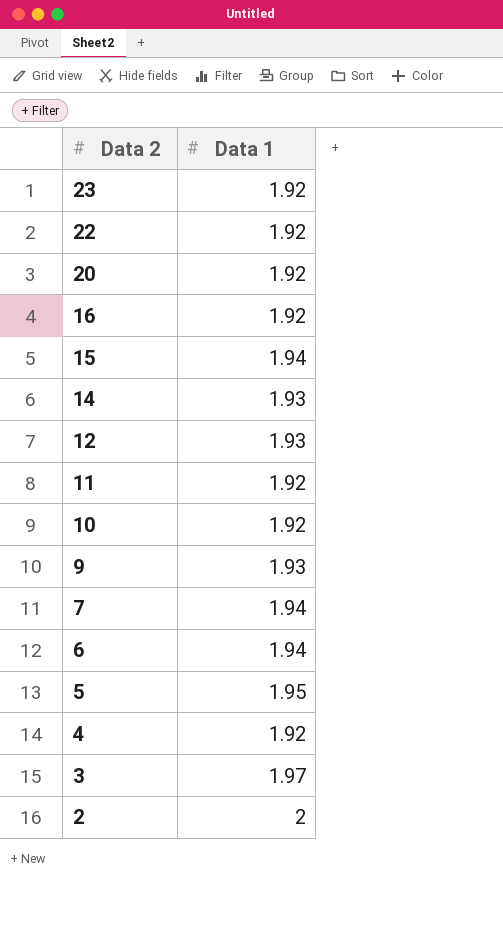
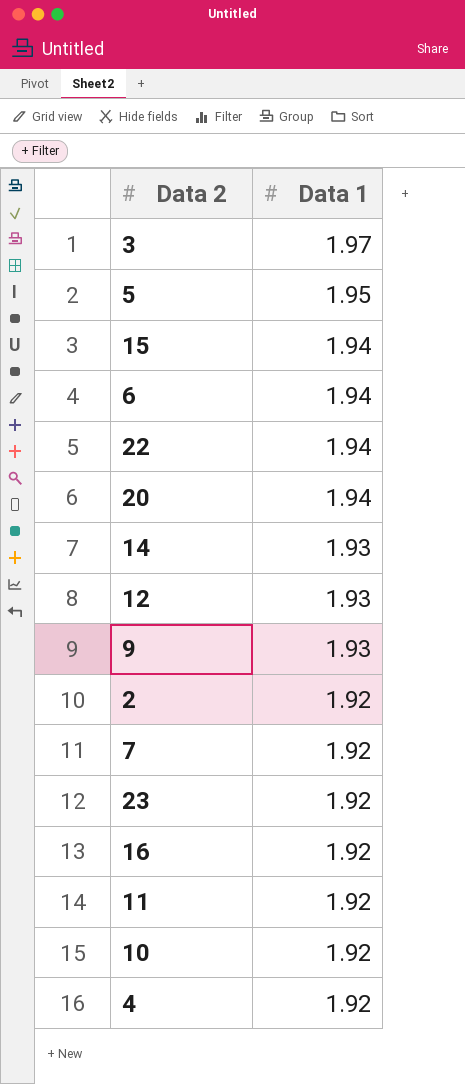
row order: Data 2 descending -> Data 1 descending
22 | Data 1: 1.92 -> 1.94
20 | Data 1: 1.92 -> 1.94
2 | Data 1: 2 -> 1.92
7 | Data 1: 1.94 -> 1.92

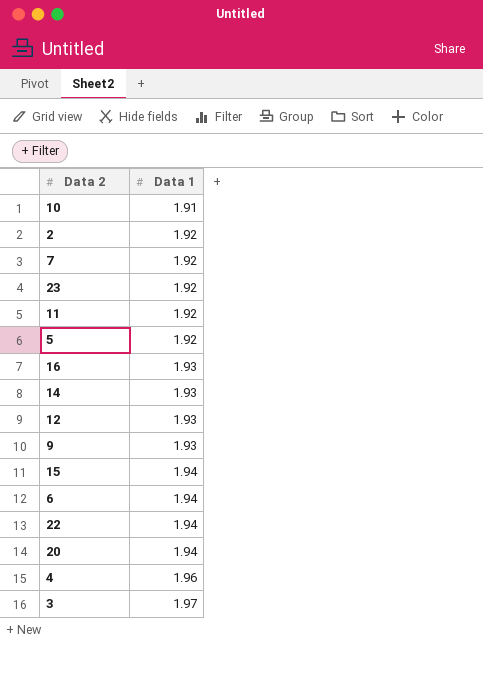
row order: Data 1 descending -> Data 1 ascending
10 | Data 1: 1.92 -> 1.91
5 | Data 1: 1.95 -> 1.92
16 | Data 1: 1.92 -> 1.93
4 | Data 1: 1.92 -> 1.96

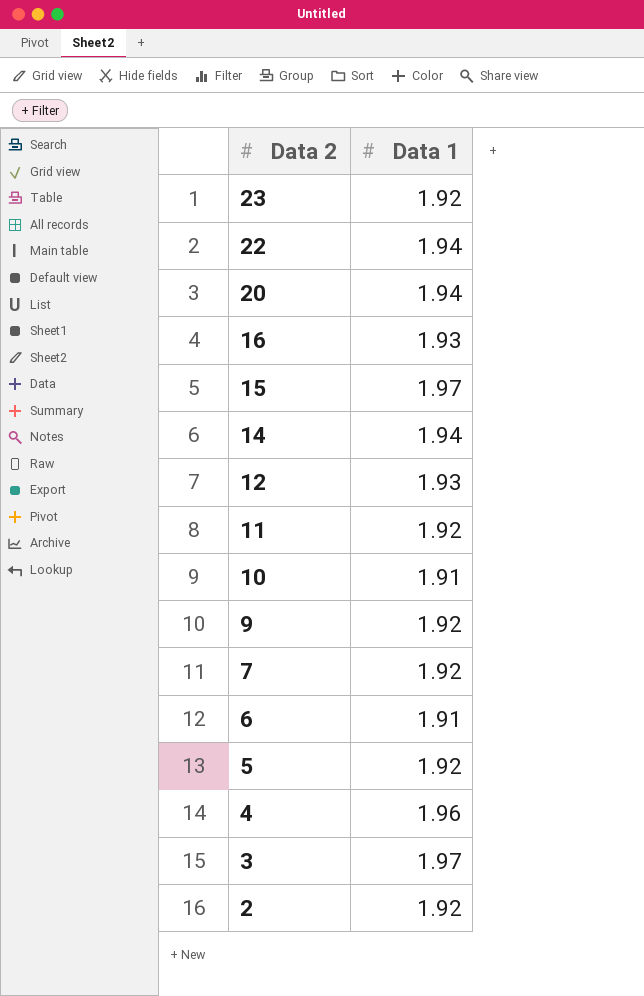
row order: Data 1 ascending -> Data 2 descending
15 | Data 1: 1.94 -> 1.97
14 | Data 1: 1.93 -> 1.94
9 | Data 1: 1.93 -> 1.92
6 | Data 1: 1.94 -> 1.91

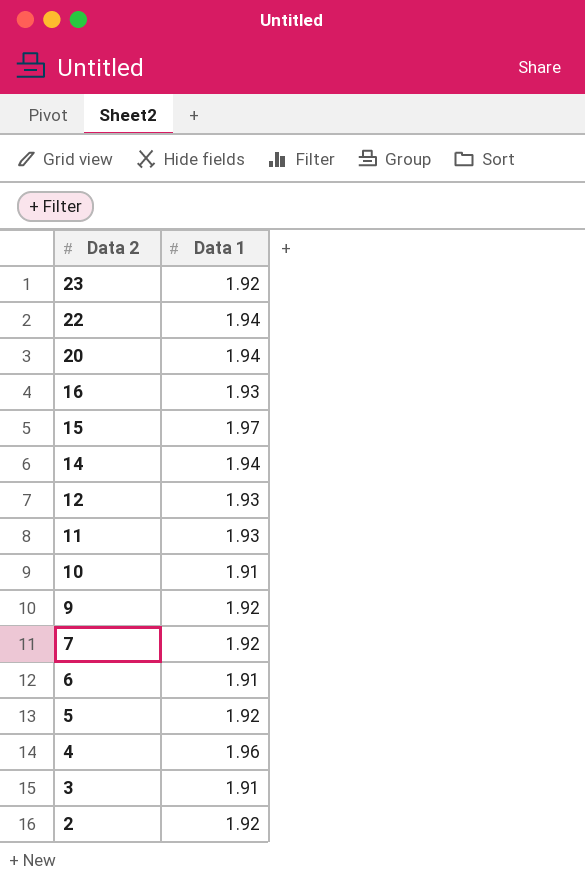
11 | Data 1: 1.92 -> 1.93
3 | Data 1: 1.97 -> 1.91

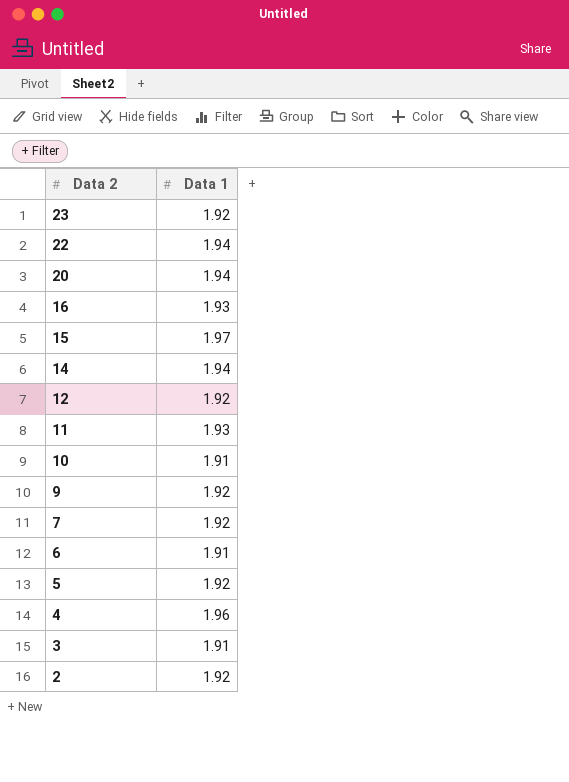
12 | Data 1: 1.93 -> 1.92

